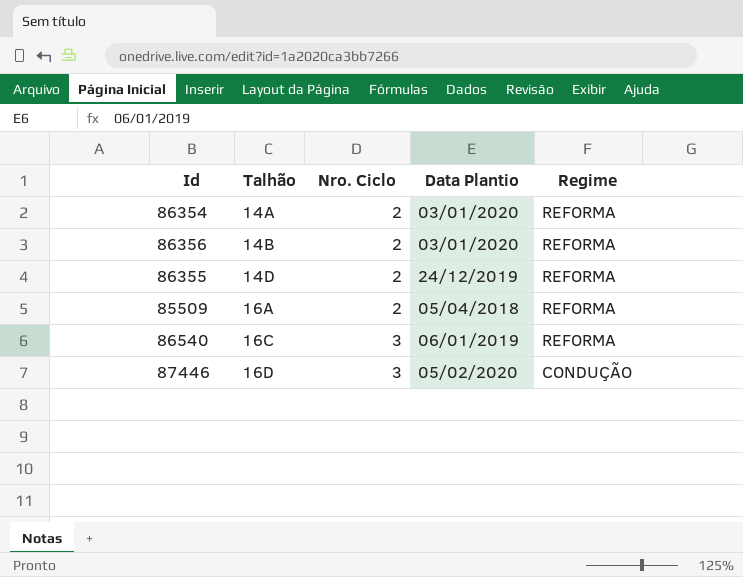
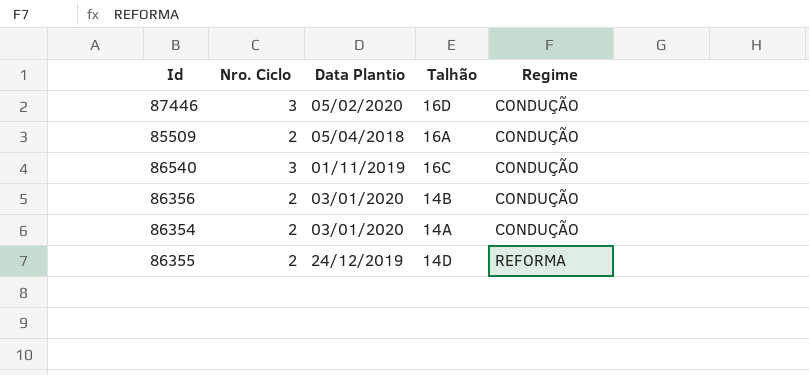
row order: Talhão ascending -> Regime ascending
column Talhão | position: 2 -> 4
85509 | Regime: REFORMA -> CONDUÇÃO
86540 | Data Plantio: 06/01/2019 -> 01/11/2019
86540 | Regime: REFORMA -> CONDUÇÃO
86356 | Regime: REFORMA -> CONDUÇÃO
86354 | Regime: REFORMA -> CONDUÇÃO

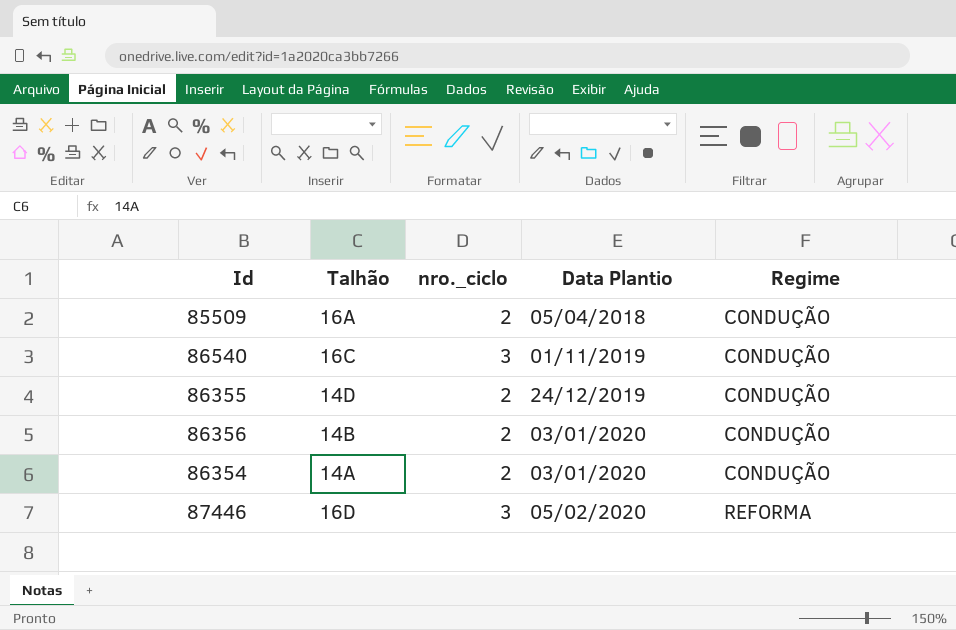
row order: Regime ascending -> Data Plantio ascending
column Talhão | position: 4 -> 2
column name: Nro. Ciclo -> nro._ciclo
86355 | Regime: REFORMA -> CONDUÇÃO
87446 | Regime: CONDUÇÃO -> REFORMA

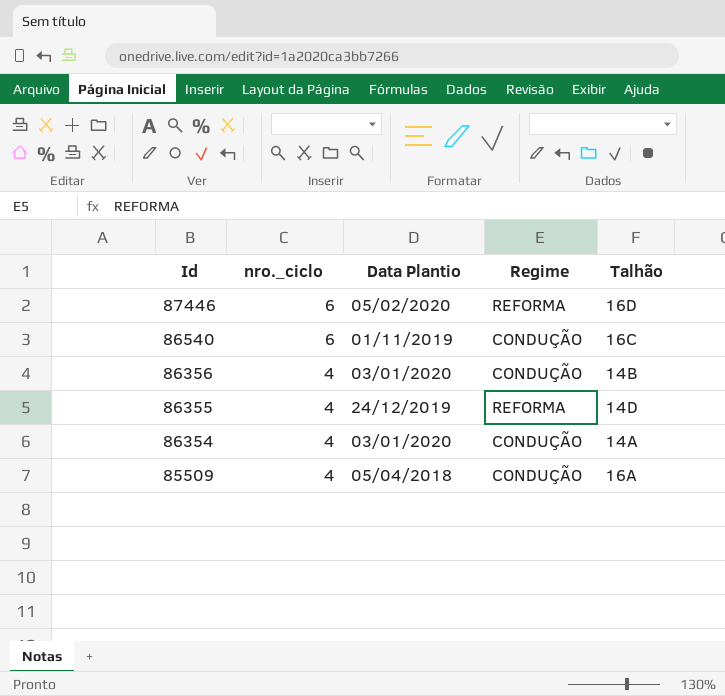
row order: Data Plantio ascending -> Id descending
column Talhão | position: 2 -> 5
87446 | nro._ciclo: 3 -> 6
86540 | nro._ciclo: 3 -> 6
86356 | nro._ciclo: 2 -> 4
86355 | nro._ciclo: 2 -> 4
86355 | Regime: CONDUÇÃO -> REFORMA
86354 | nro._ciclo: 2 -> 4
85509 | nro._ciclo: 2 -> 4

